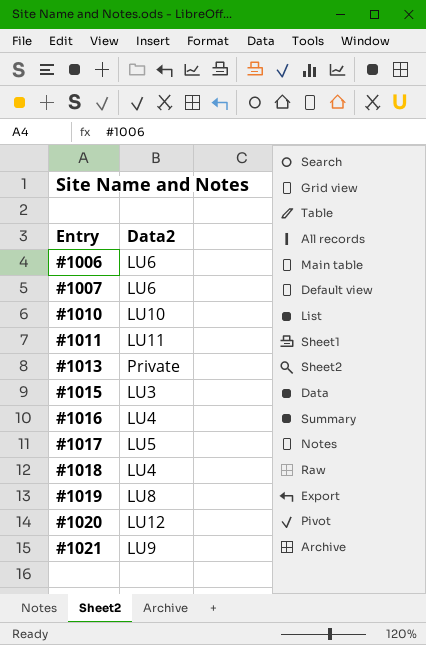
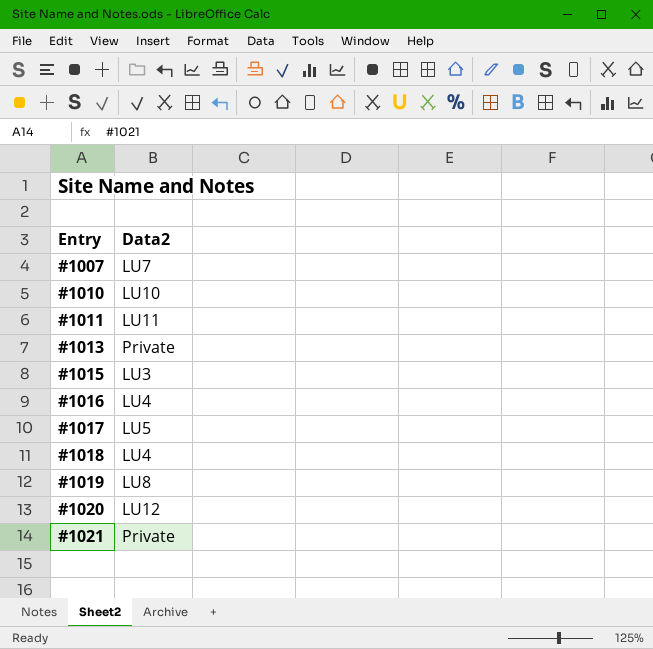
row #1006: LU6 -> none
#1007 | Data2: LU6 -> LU7
#1021 | Data2: LU9 -> Private

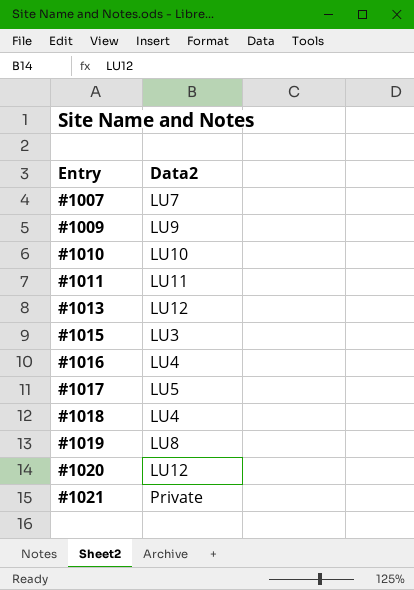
row #1009: none -> LU9
#1013 | Data2: Private -> LU12

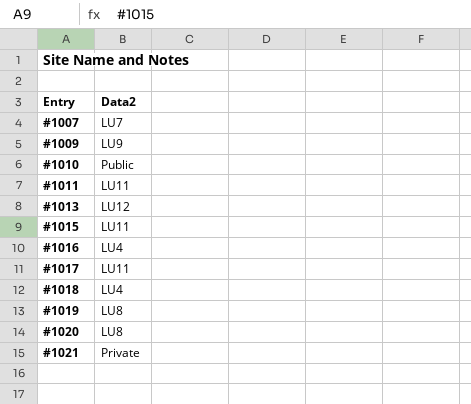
#1010 | Data2: LU10 -> Public
#1015 | Data2: LU3 -> LU11
#1017 | Data2: LU5 -> LU11
#1020 | Data2: LU12 -> LU8

